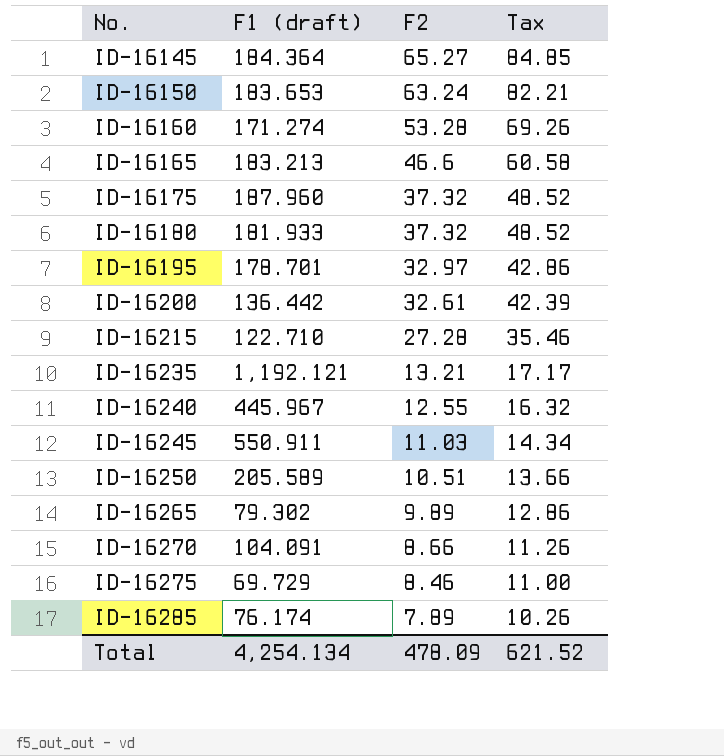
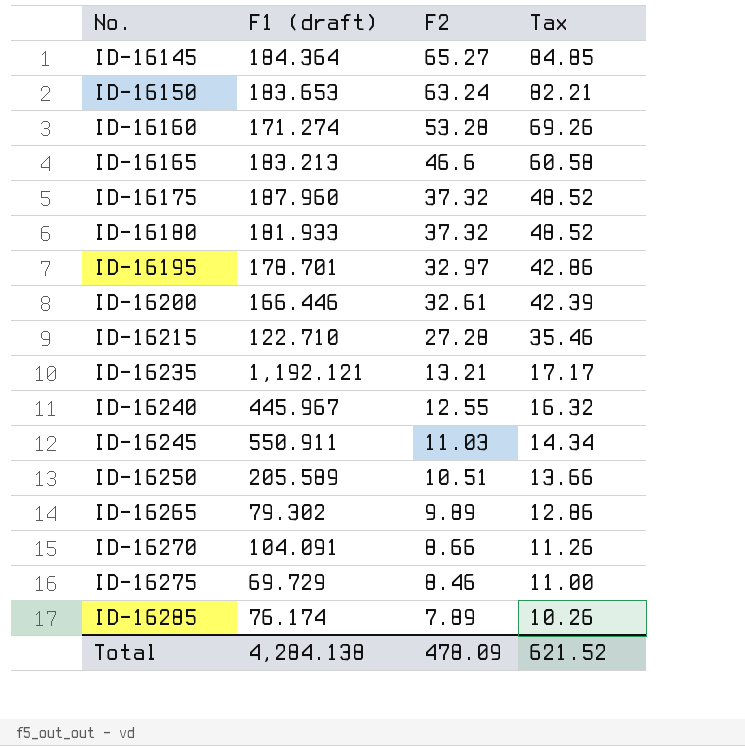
ID-16200 | F1 (draft): 136.442 -> 166.446
Total | F1 (draft): 4,254.134 -> 4,284.138

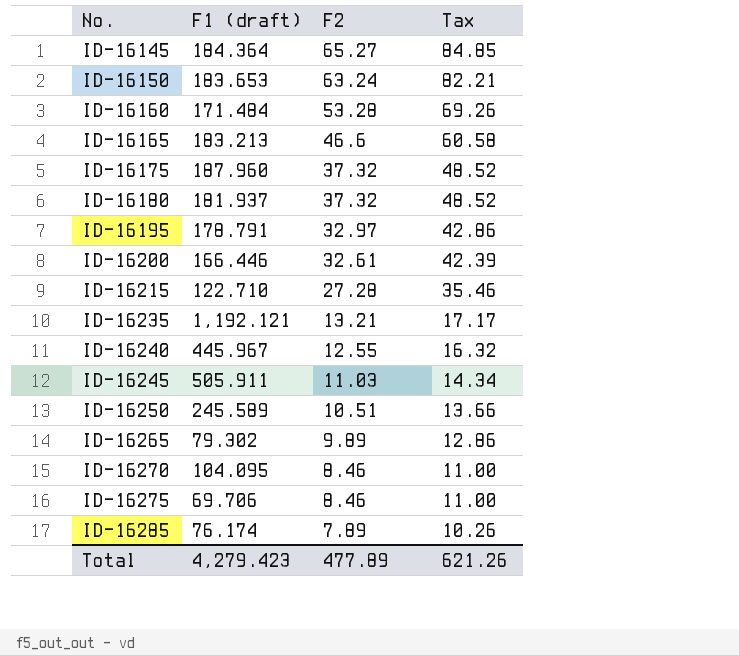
ID-16160 | F1 (draft): 171.274 -> 171.484
ID-16180 | F1 (draft): 181.933 -> 181.937
ID-16195 | F1 (draft): 178.701 -> 178.791
ID-16245 | F1 (draft): 550.911 -> 505.911
ID-16250 | F1 (draft): 205.589 -> 245.589
ID-16270 | F1 (draft): 104.091 -> 104.095
ID-16270 | F2: 8.66 -> 8.46
ID-16270 | Tax: 11.26 -> 11.00
ID-16275 | F1 (draft): 69.729 -> 69.706
Total | F1 (draft): 4,284.138 -> 4,279.423
Total | F2: 478.09 -> 477.89
Total | Tax: 621.52 -> 621.26

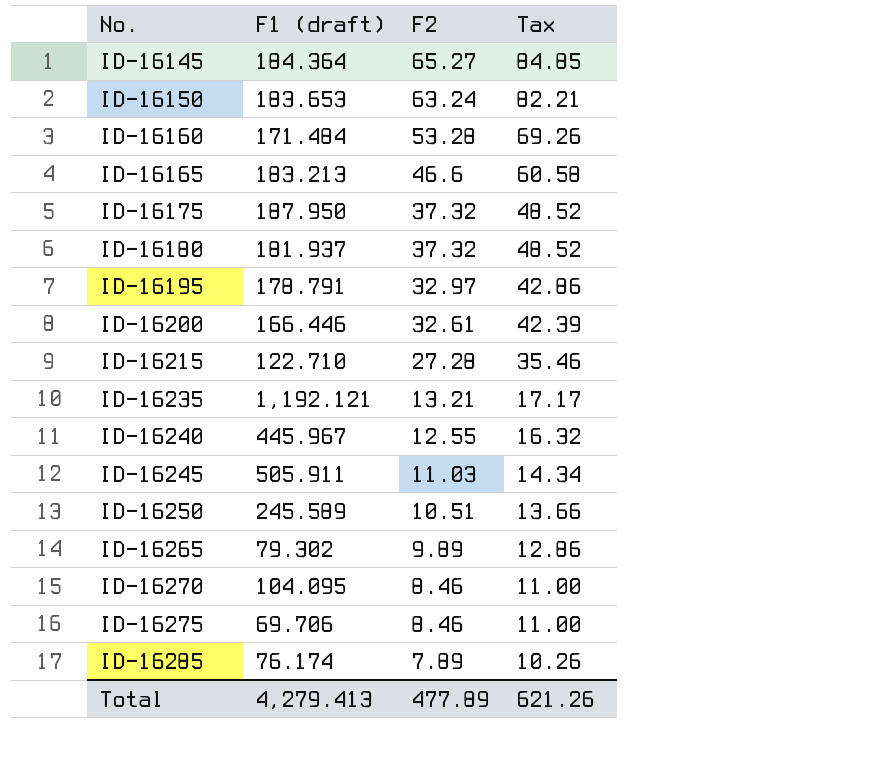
ID-16175 | F1 (draft): 187.960 -> 187.950
Total | F1 (draft): 4,279.423 -> 4,279.413

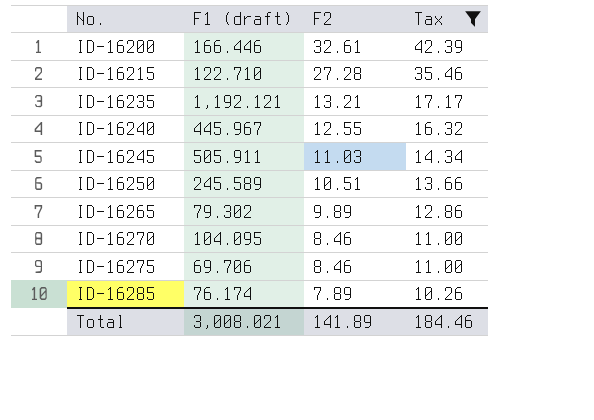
filter: none -> Tax <= 42.39
Total | F1 (draft): 4,279.413 -> 3,008.021
Total | F2: 477.89 -> 141.89
Total | Tax: 621.26 -> 184.46

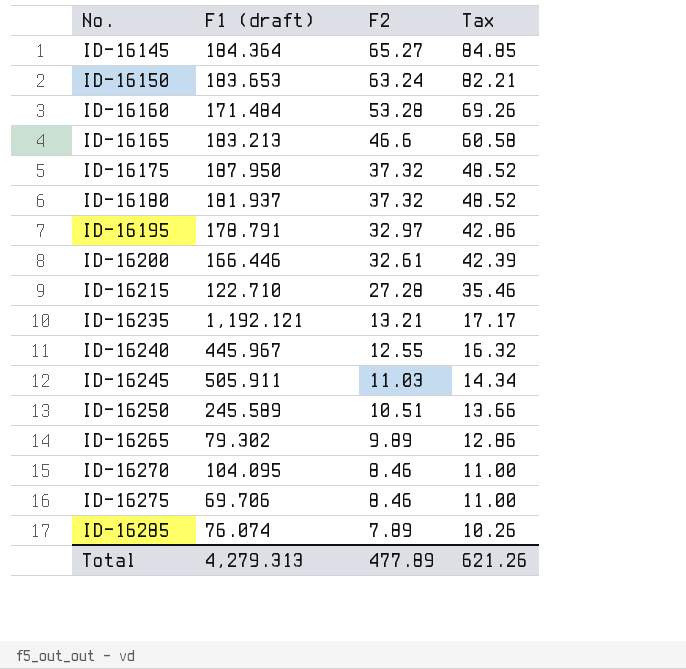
filter: Tax <= 42.39 -> none
ID-16285 | F1 (draft): 76.174 -> 76.074
Total | F1 (draft): 3,008.021 -> 4,279.313
Total | F2: 141.89 -> 477.89
Total | Tax: 184.46 -> 621.26

